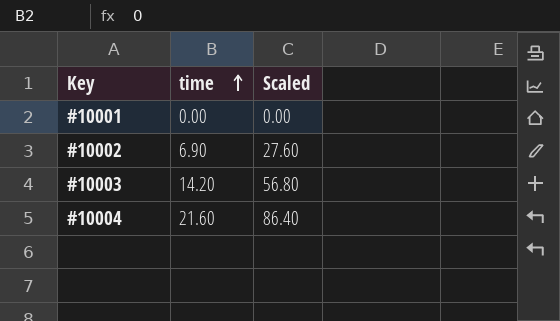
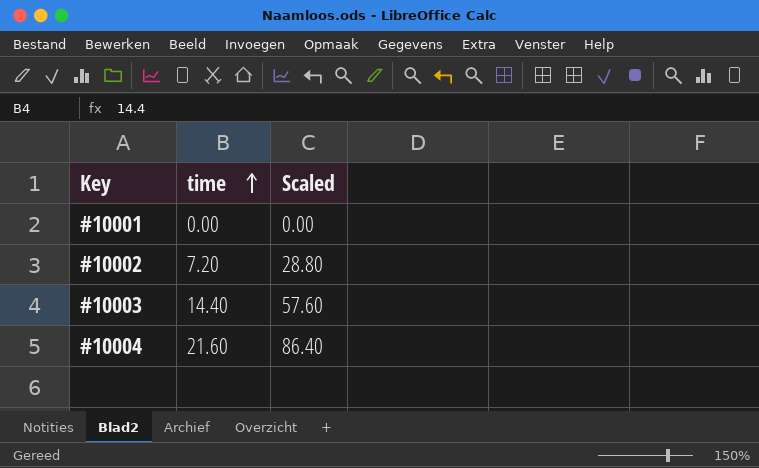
#10002 | time: 6.90 -> 7.20
#10002 | Scaled: 27.60 -> 28.80
#10003 | time: 14.20 -> 14.40
#10003 | Scaled: 56.80 -> 57.60

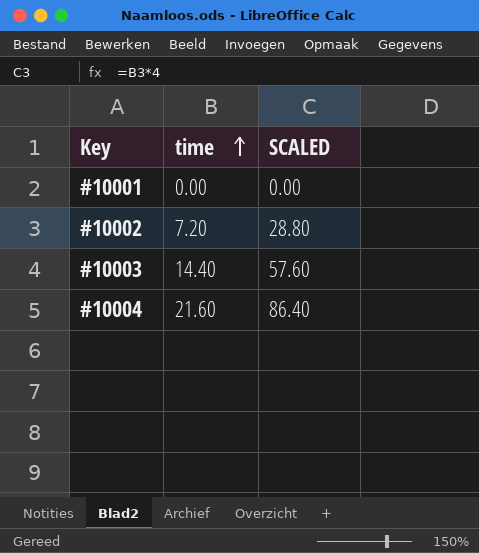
column name: Scaled -> SCALED

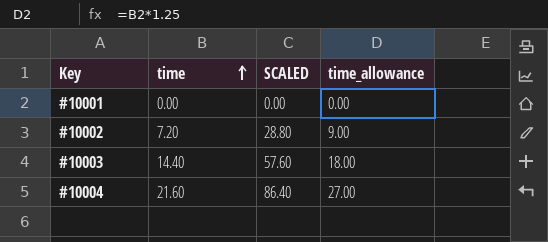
column time_allowance | formula: none -> [time] * 1.25

